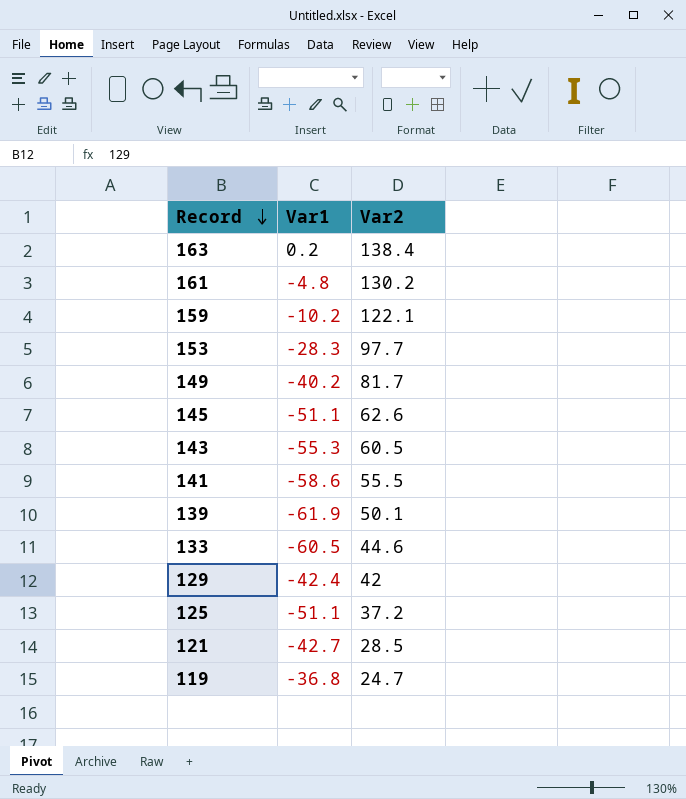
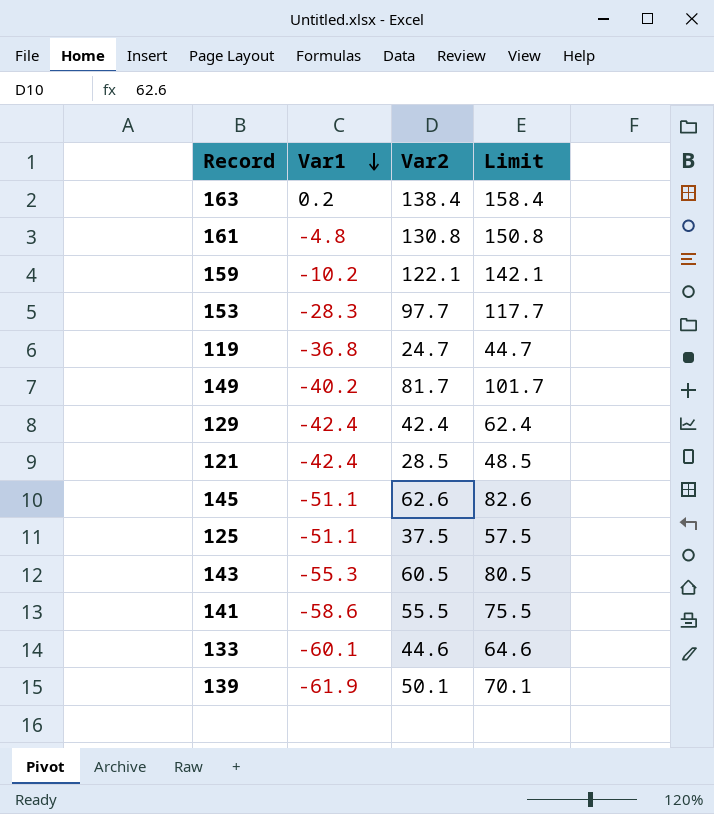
row order: Record descending -> Var1 descending
column Limit | formula: none -> [Var2] + 20
161 | Var2: 130.2 -> 130.8
129 | Var2: 42 -> 42.4
121 | Var1: -42.7 -> -42.4
125 | Var2: 37.2 -> 37.5
133 | Var1: -60.5 -> -60.1

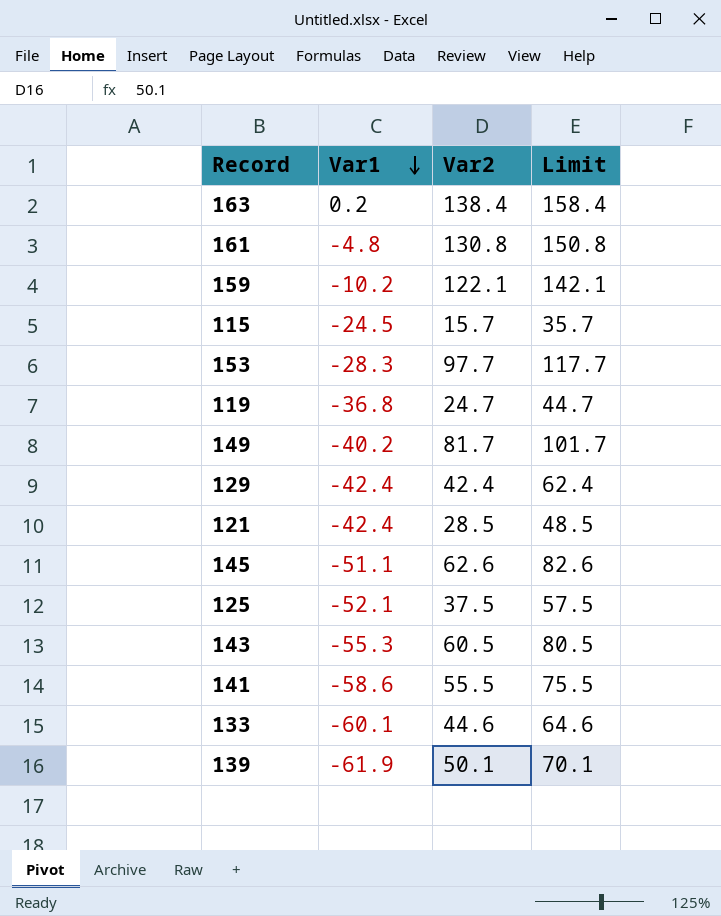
row 115: none -> -24.5 | 15.7 | 35.7
125 | Var1: -51.1 -> -52.1

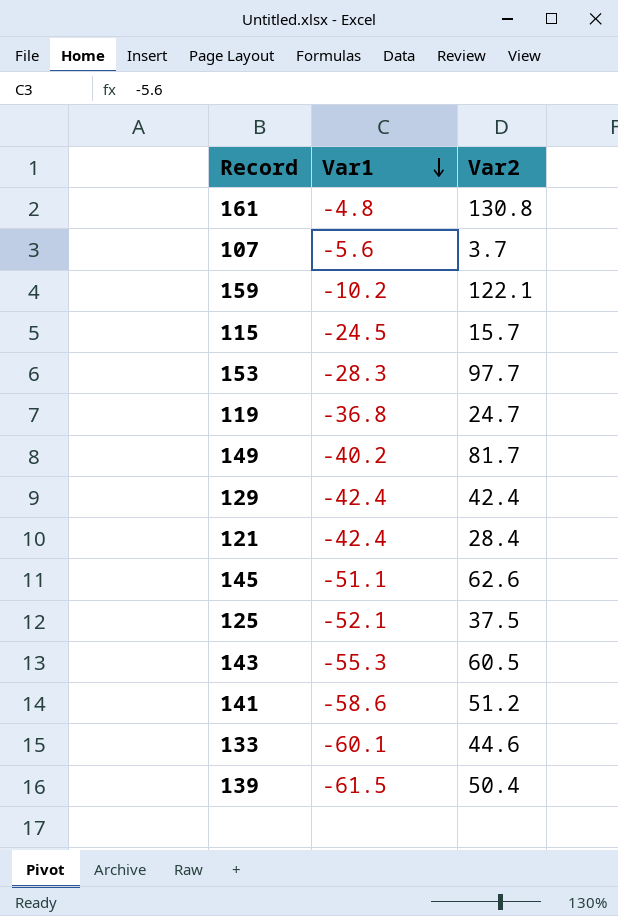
column Limit | formula: [Var2] + 20 -> none
row 163: 0.2 | 138.4 | 158.4 -> none
row 107: none -> -5.6 | 3.7
121 | Var2: 28.5 -> 28.4
141 | Var2: 55.5 -> 51.2
139 | Var1: -61.9 -> -61.5
139 | Var2: 50.1 -> 50.4

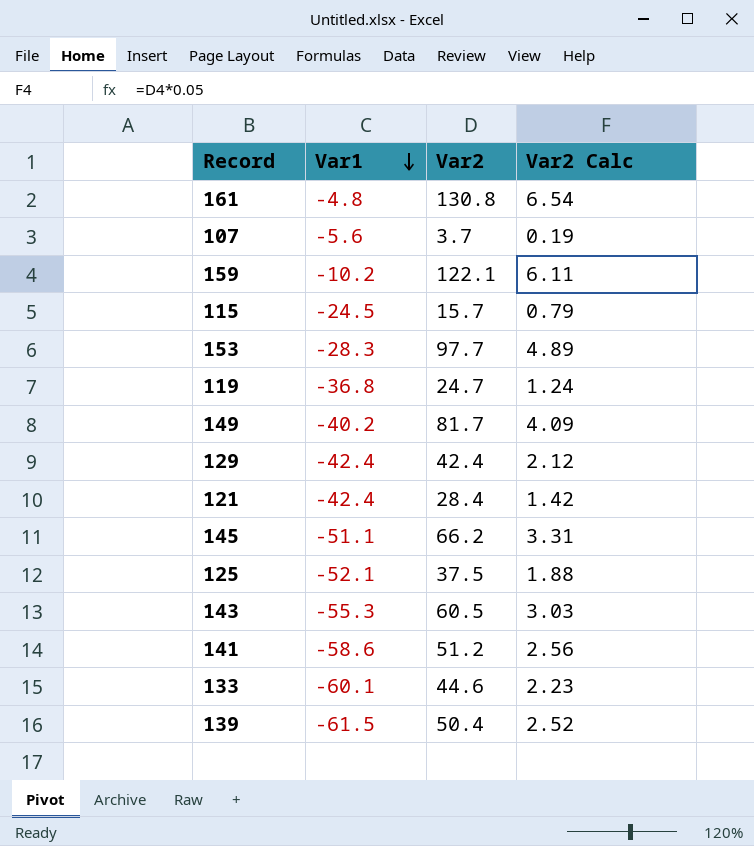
column Var2 Calc | formula: none -> [Var2] * 0.05
145 | Var2: 62.6 -> 66.2

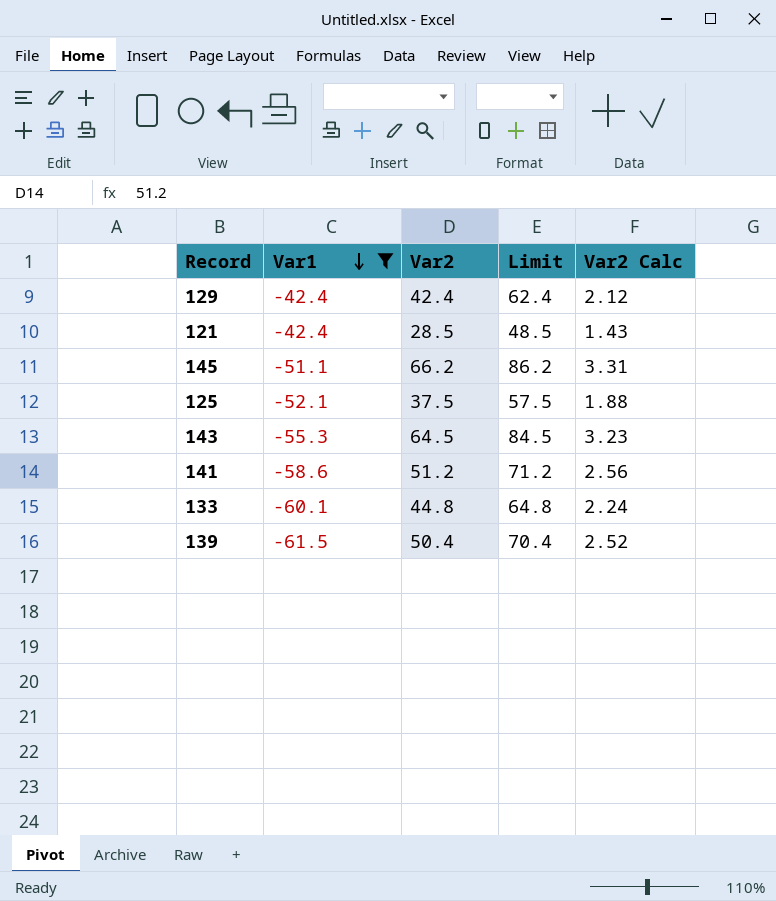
filter: none -> Var1 <= -42.4
column Limit | formula: none -> [Var2] + 20
121 | Var2: 28.4 -> 28.5
121 | Var2 Calc: 1.42 -> 1.43
143 | Var2: 60.5 -> 64.5
143 | Var2 Calc: 3.03 -> 3.23
133 | Var2: 44.6 -> 44.8
133 | Var2 Calc: 2.23 -> 2.24

